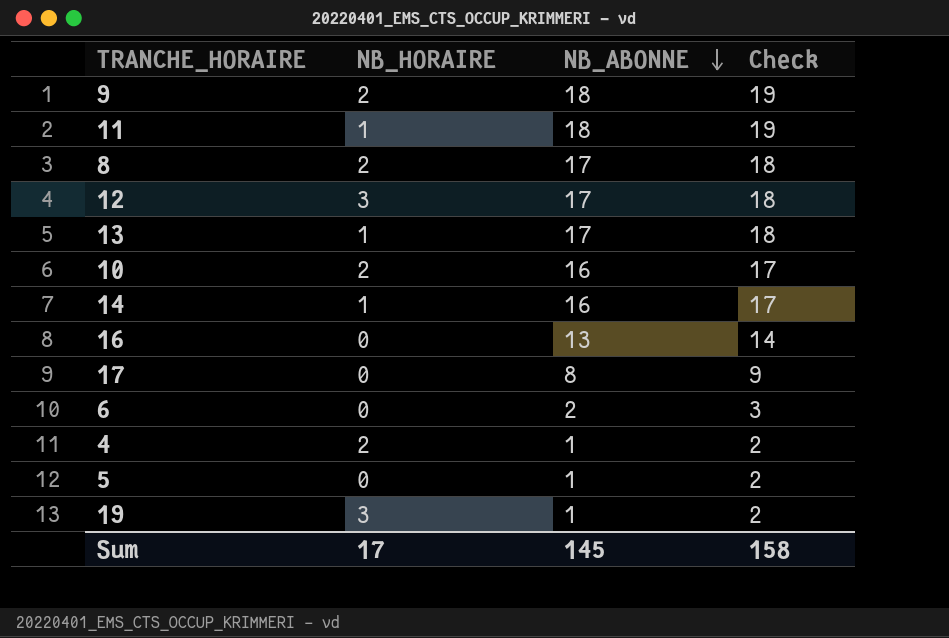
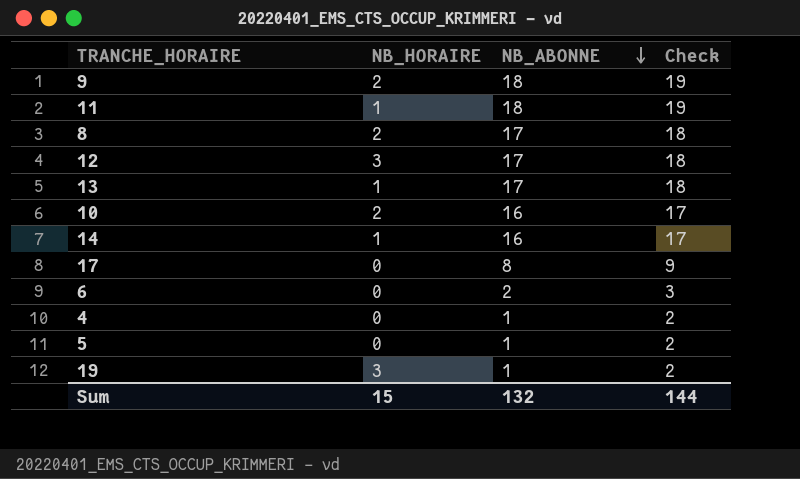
row 16: 0 | 13 | 14 -> none
4 | NB_HORAIRE: 2 -> 0
Sum | NB_HORAIRE: 17 -> 15
Sum | NB_ABONNE: 145 -> 132
Sum | Check: 158 -> 144

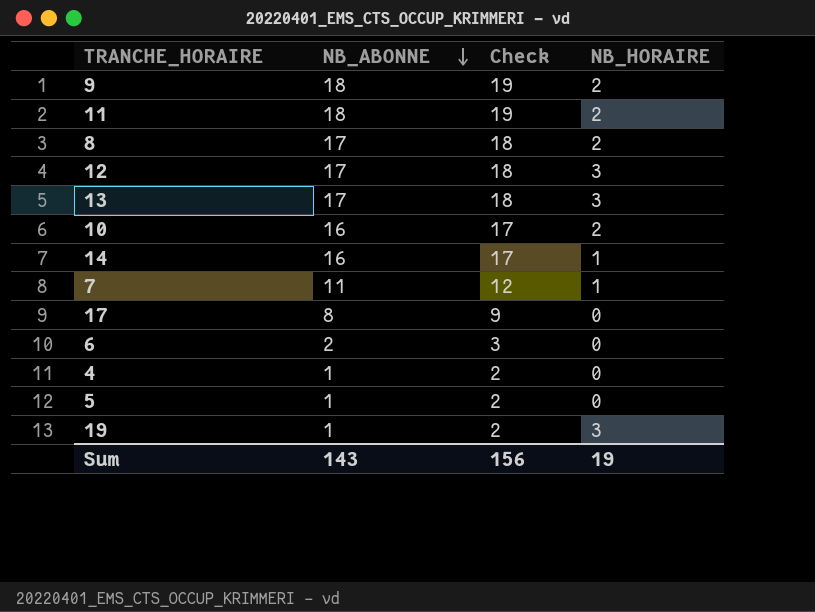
column NB_HORAIRE | position: 2 -> 4
11 | NB_HORAIRE: 1 -> 2
13 | NB_HORAIRE: 1 -> 3
row 7: none -> 11 | 12 | 1
Sum | NB_ABONNE: 132 -> 143
Sum | Check: 144 -> 156
Sum | NB_HORAIRE: 15 -> 19

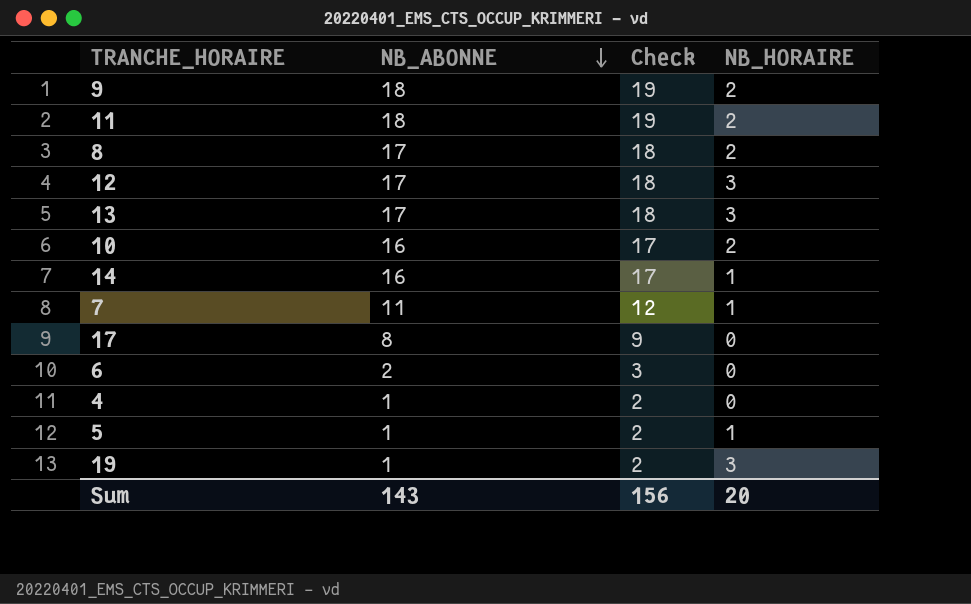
5 | NB_HORAIRE: 0 -> 1
Sum | NB_HORAIRE: 19 -> 20

